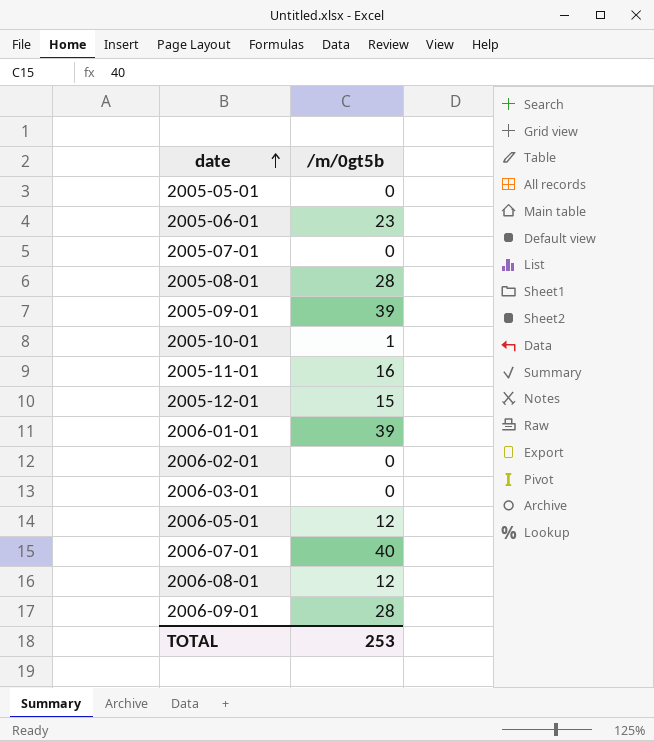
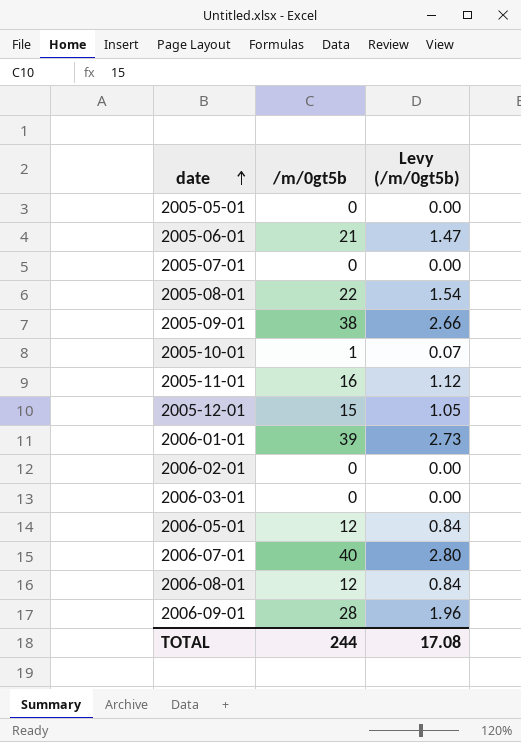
column Levy (/m/0gt5b) | formula: none -> [/m/0gt5b] * 0.07
2005-06-01 | /m/0gt5b: 23 -> 21
2005-08-01 | /m/0gt5b: 28 -> 22
2005-09-01 | /m/0gt5b: 39 -> 38
TOTAL | /m/0gt5b: 253 -> 244

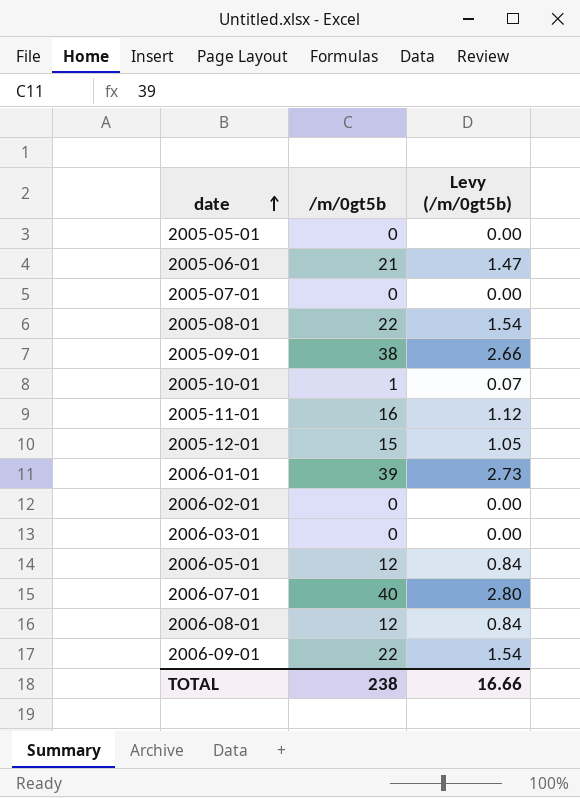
2006-09-01 | /m/0gt5b: 28 -> 22
2006-09-01 | Levy (/m/0gt5b): 1.96 -> 1.54
TOTAL | /m/0gt5b: 244 -> 238
TOTAL | Levy (/m/0gt5b): 17.08 -> 16.66

